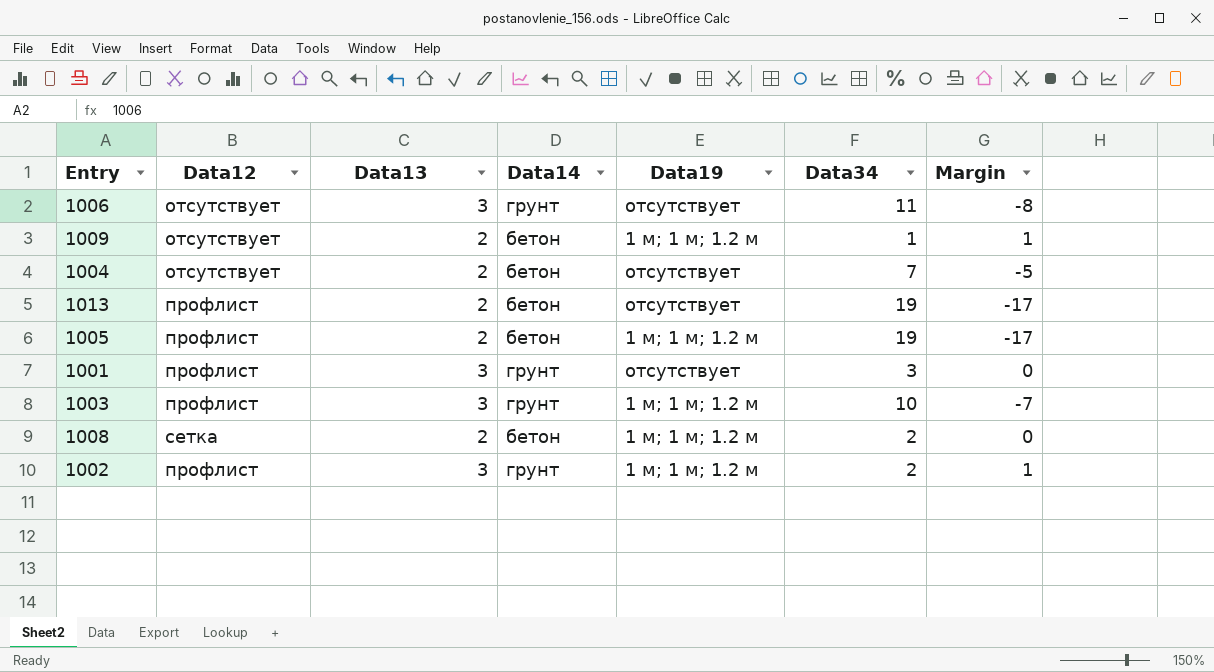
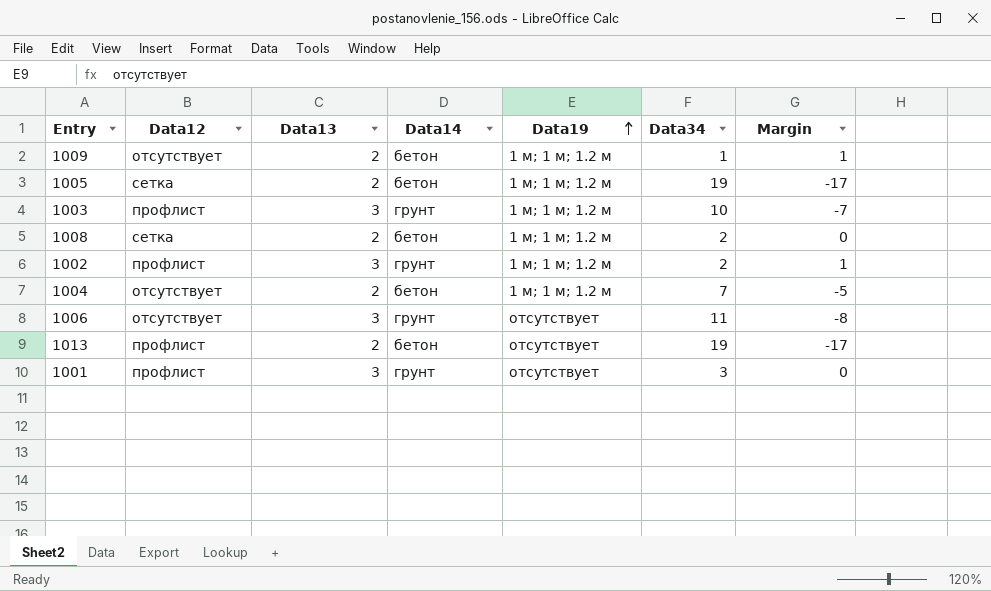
row order: none -> Data19 ascending
1005 | Data12: профлист -> сетка
1004 | Data19: отсутствует -> 1 м; 1 м; 1.2 м

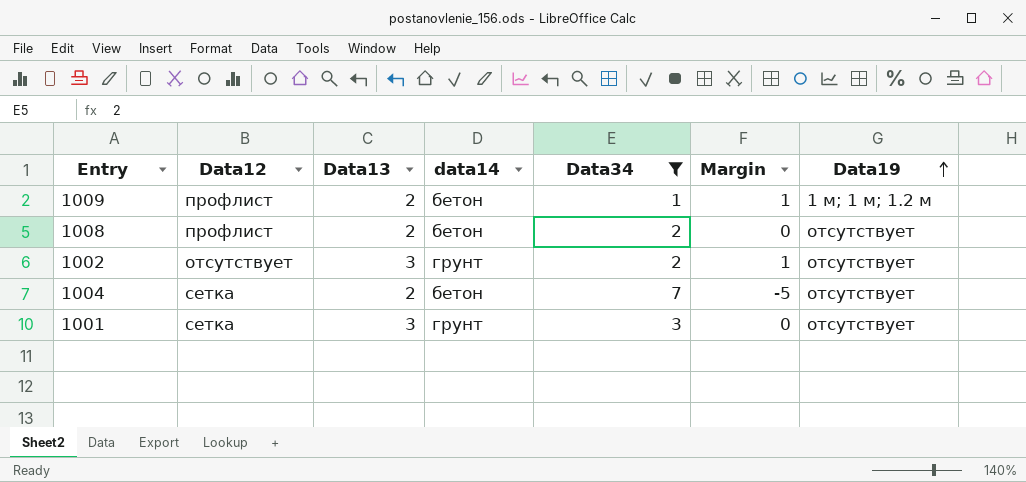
filter: none -> Data34 <= 7
column name: Data14 -> data14
column Data19 | position: 5 -> 7
1009 | Data12: отсутствует -> профлист
1008 | Data12: сетка -> профлист
1008 | Data19: 1 м; 1 м; 1.2 м -> отсутствует
1002 | Data12: профлист -> отсутствует
1002 | Data19: 1 м; 1 м; 1.2 м -> отсутствует
1004 | Data12: отсутствует -> сетка
1004 | Data19: 1 м; 1 м; 1.2 м -> отсутствует
1001 | Data12: профлист -> сетка

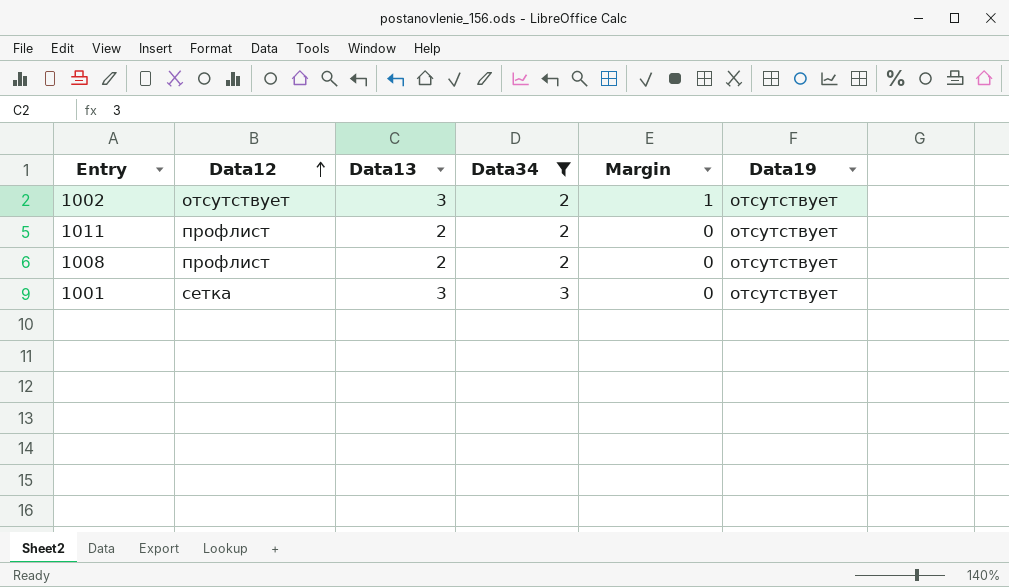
row order: Data19 ascending -> Data12 ascending
column data14 | position: 4 -> none
row 1009: профлист | 2 | бетон | 1 | 1 | 1 м; 1 м; 1.2 м -> none
row 1004: сетка | 2 | бетон | 7 | -5 | отсутствует -> none
row 1011: none -> профлист | 2 | 2 | 0 | отсутствует

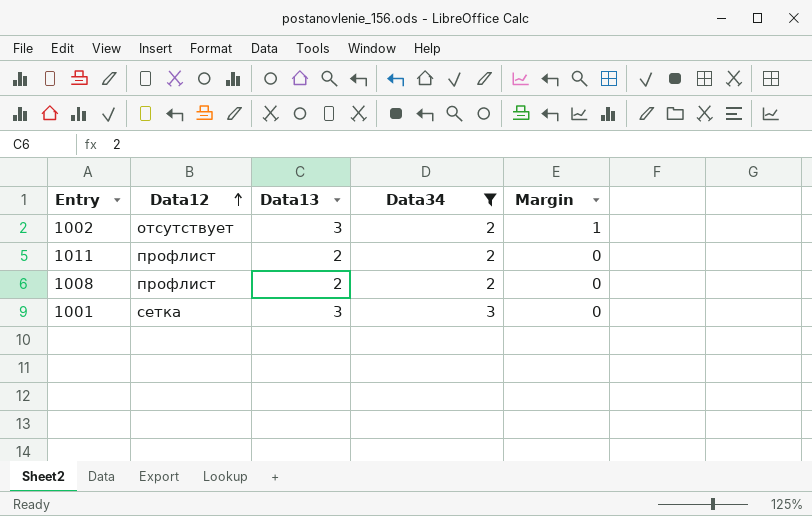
column Data19 | position: 6 -> none

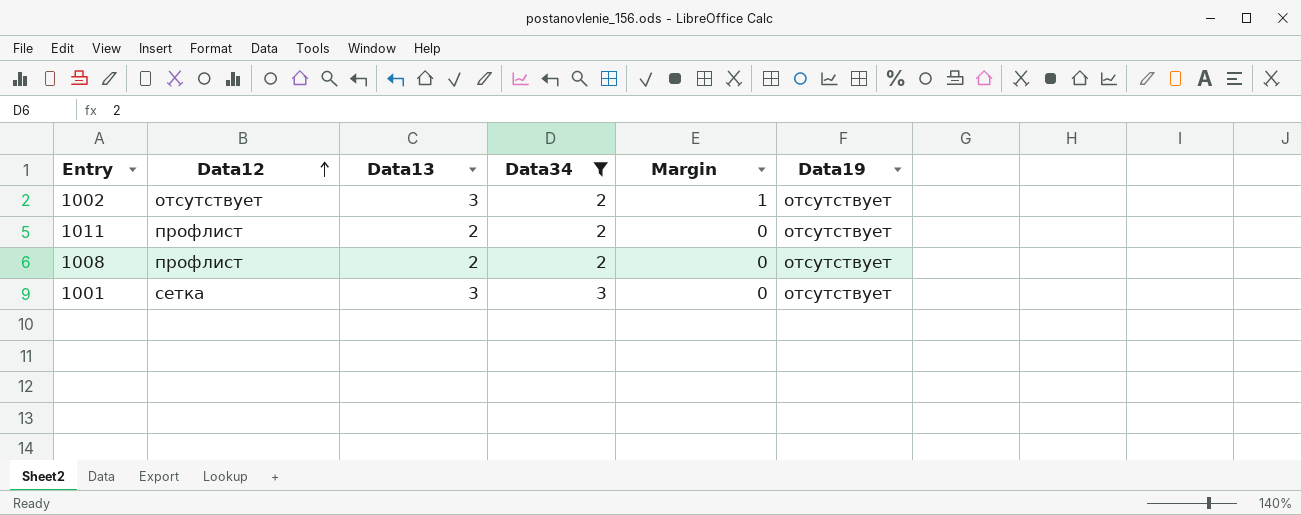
column Data19 | position: none -> 6

